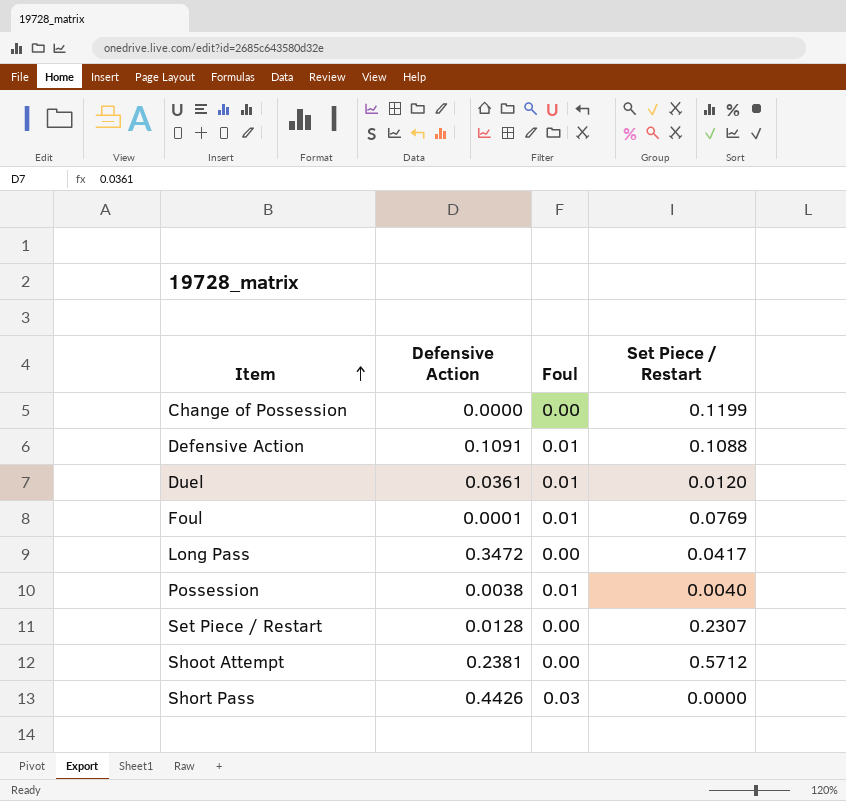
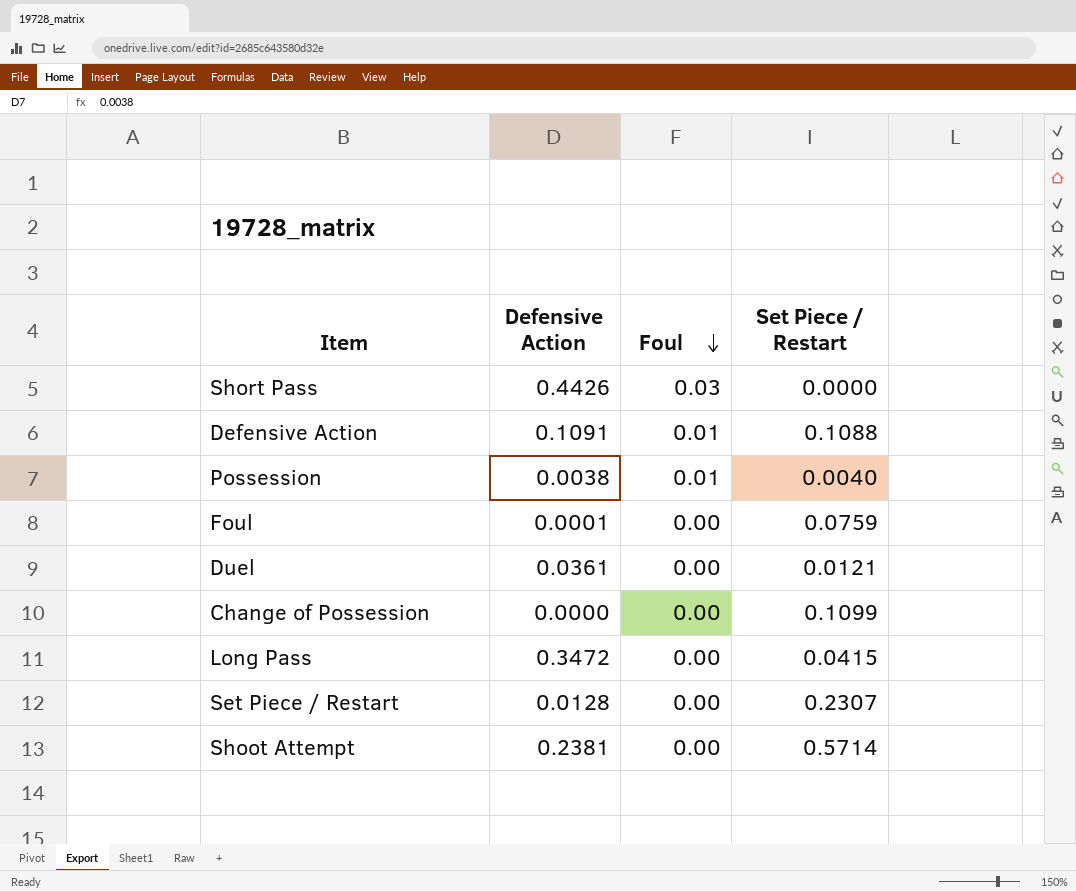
row order: Item ascending -> Foul descending
Foul | Foul: 0.01 -> 0.00
Foul | Set Piece / Restart: 0.0769 -> 0.0759
Duel | Foul: 0.01 -> 0.00
Duel | Set Piece / Restart: 0.0120 -> 0.0121
Change of Possession | Set Piece / Restart: 0.1199 -> 0.1099
Long Pass | Set Piece / Restart: 0.0417 -> 0.0415
Shoot Attempt | Set Piece / Restart: 0.5712 -> 0.5714

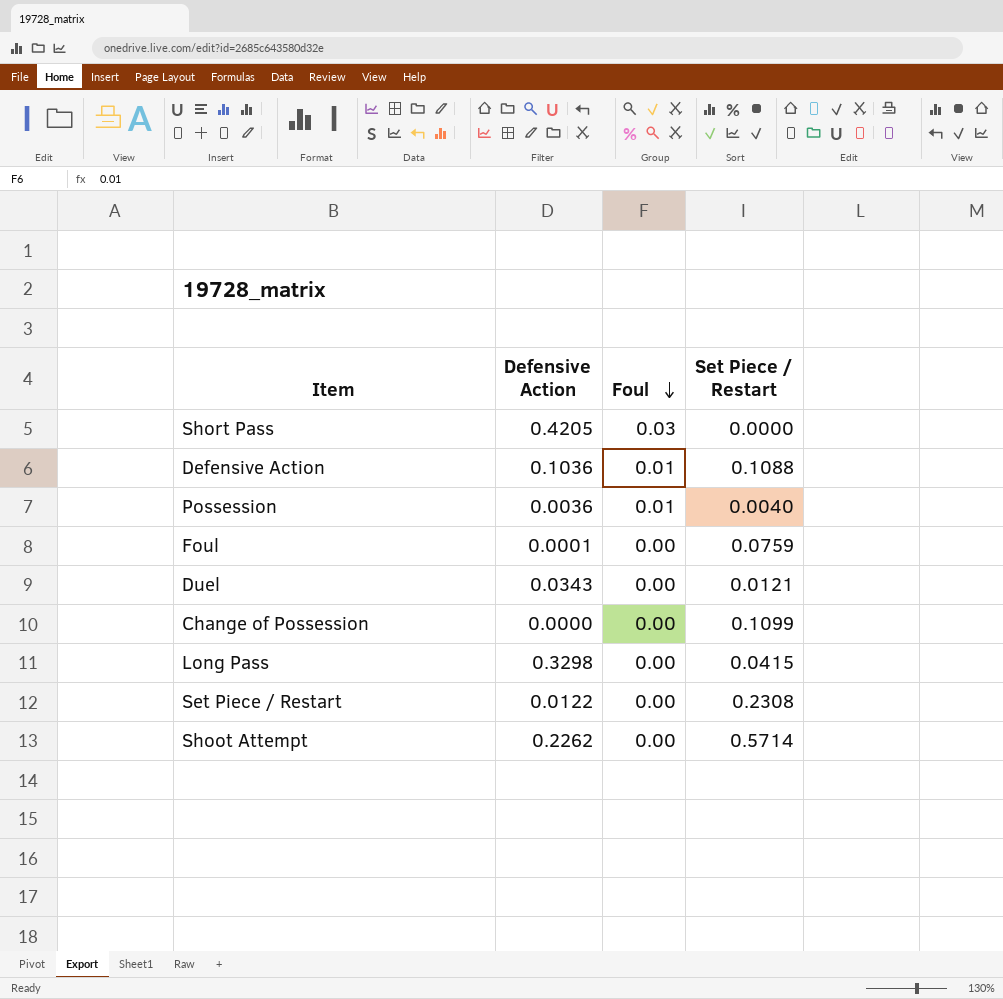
Short Pass | Defensive Action: 0.4426 -> 0.4205
Defensive Action | Defensive Action: 0.1091 -> 0.1036
Possession | Defensive Action: 0.0038 -> 0.0036
Duel | Defensive Action: 0.0361 -> 0.0343
Long Pass | Defensive Action: 0.3472 -> 0.3298
Set Piece / Restart | Defensive Action: 0.0128 -> 0.0122
Set Piece / Restart | Set Piece / Restart: 0.2307 -> 0.2308
Shoot Attempt | Defensive Action: 0.2381 -> 0.2262

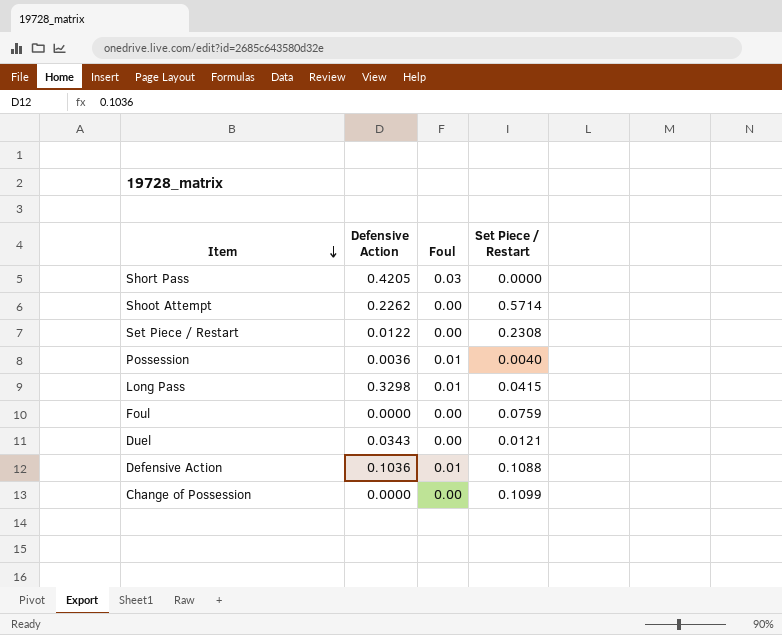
row order: Foul descending -> Item descending
Long Pass | Foul: 0.00 -> 0.01
Foul | Defensive Action: 0.0001 -> 0.0000

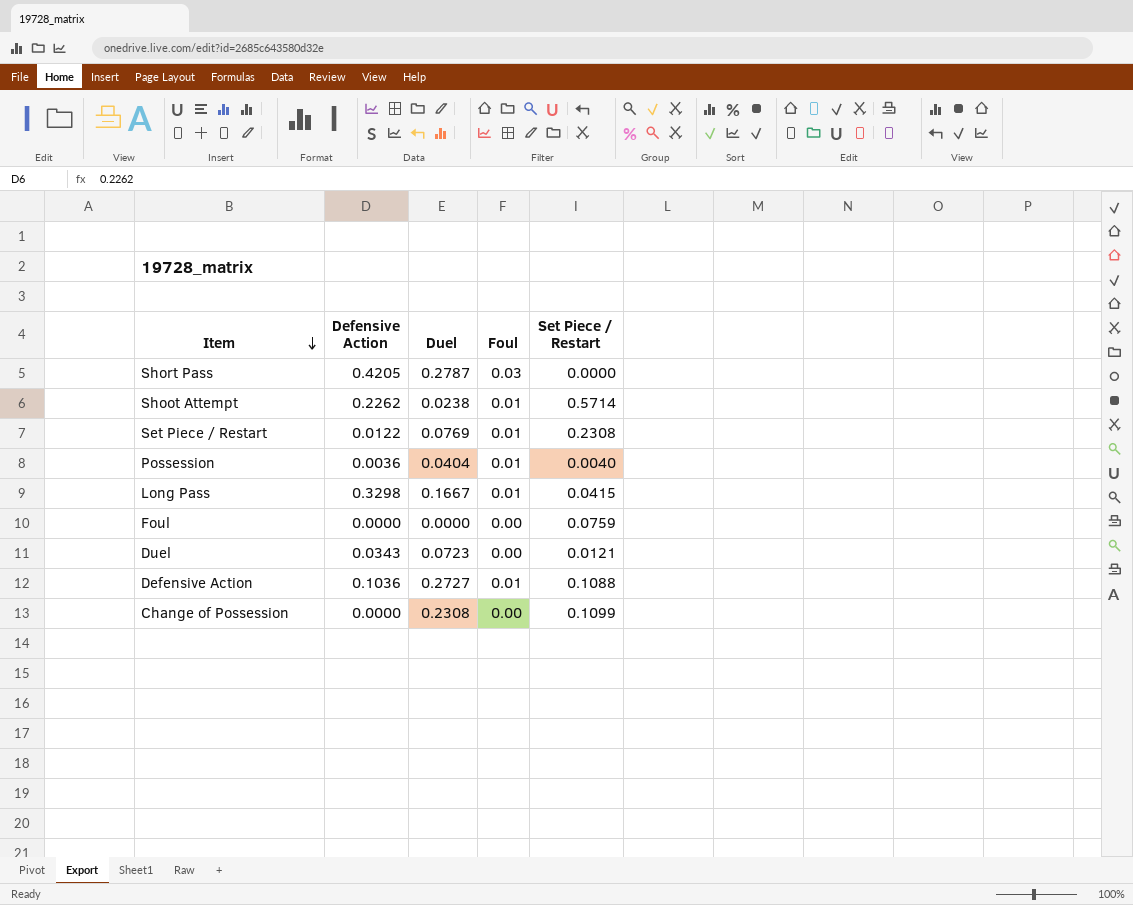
column Duel | position: none -> 3
Shoot Attempt | Foul: 0.00 -> 0.01
Set Piece / Restart | Foul: 0.00 -> 0.01

